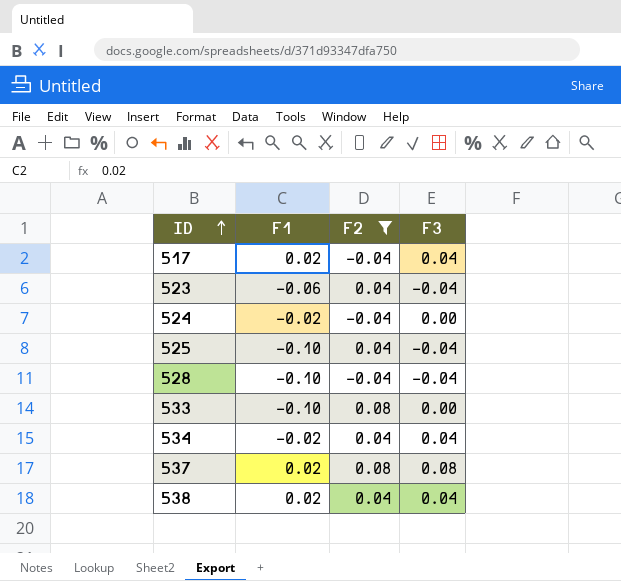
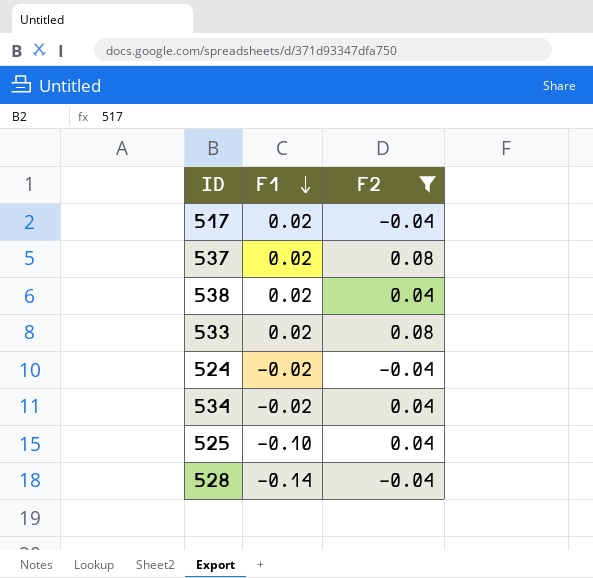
row order: ID ascending -> F1 descending
column F3 | position: 4 -> none
row 523: -0.06 | 0.04 | -0.04 -> none
533 | F1: -0.10 -> 0.02
528 | F1: -0.10 -> -0.14

